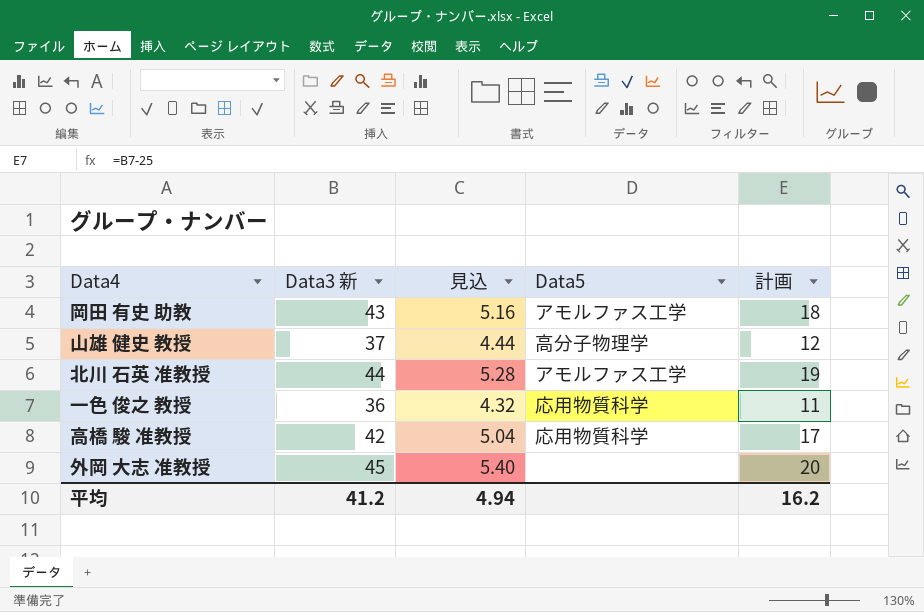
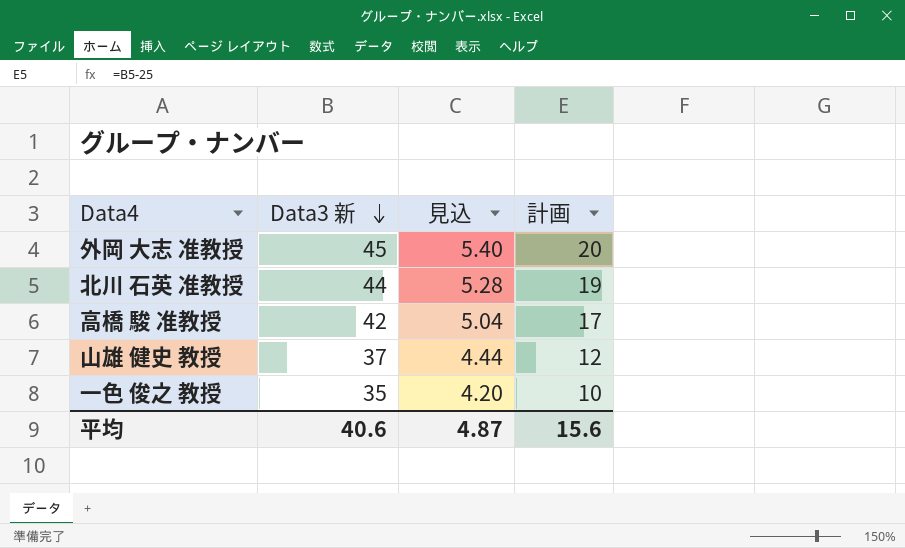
row order: none -> Data3 新 descending
column Data5 | position: 4 -> none
row 岡田 有史 助教: 43 | 5.16 | アモルファス工学 | 18 -> none
一色 俊之 教授 | Data3 新: 36 -> 35
一色 俊之 教授 | 見込: 4.32 -> 4.20
一色 俊之 教授 | 計画: 11 -> 10
平均 | Data3 新: 41.2 -> 40.6
平均 | 見込: 4.94 -> 4.87
平均 | 計画: 16.2 -> 15.6

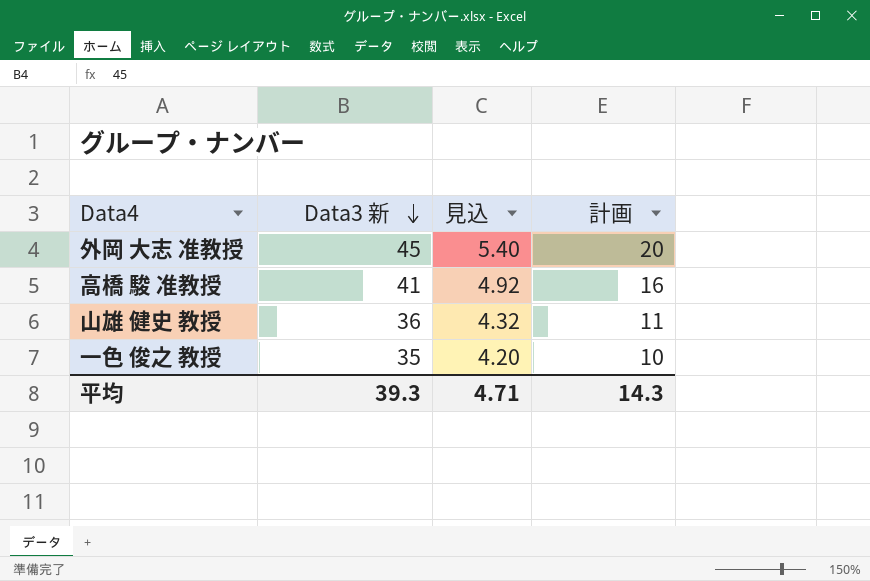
row 北川 石英 准教授: 44 | 5.28 | 19 -> none
高橋 駿 准教授 | Data3 新: 42 -> 41
高橋 駿 准教授 | 見込: 5.04 -> 4.92
高橋 駿 准教授 | 計画: 17 -> 16
山雄 健史 教授 | Data3 新: 37 -> 36
山雄 健史 教授 | 見込: 4.44 -> 4.32
山雄 健史 教授 | 計画: 12 -> 11
平均 | Data3 新: 40.6 -> 39.3
平均 | 見込: 4.87 -> 4.71
平均 | 計画: 15.6 -> 14.3

